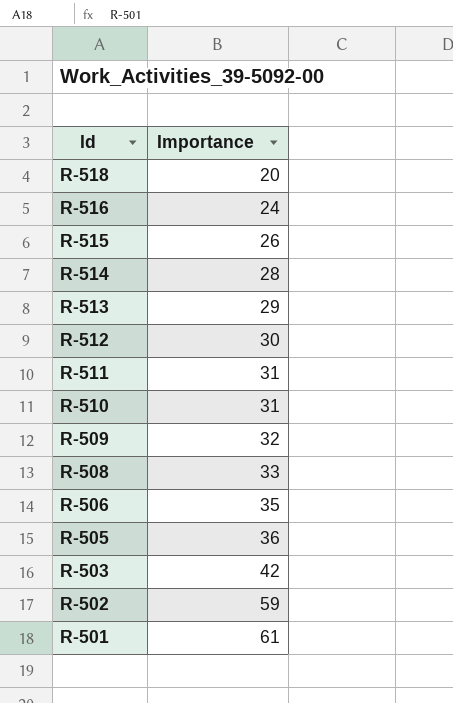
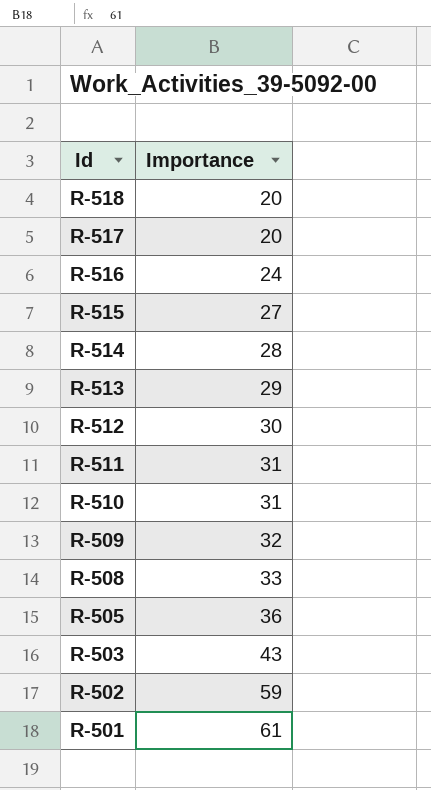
row R-506: 35 -> none
row R-517: none -> 20
R-515 | Importance: 26 -> 27
R-503 | Importance: 42 -> 43

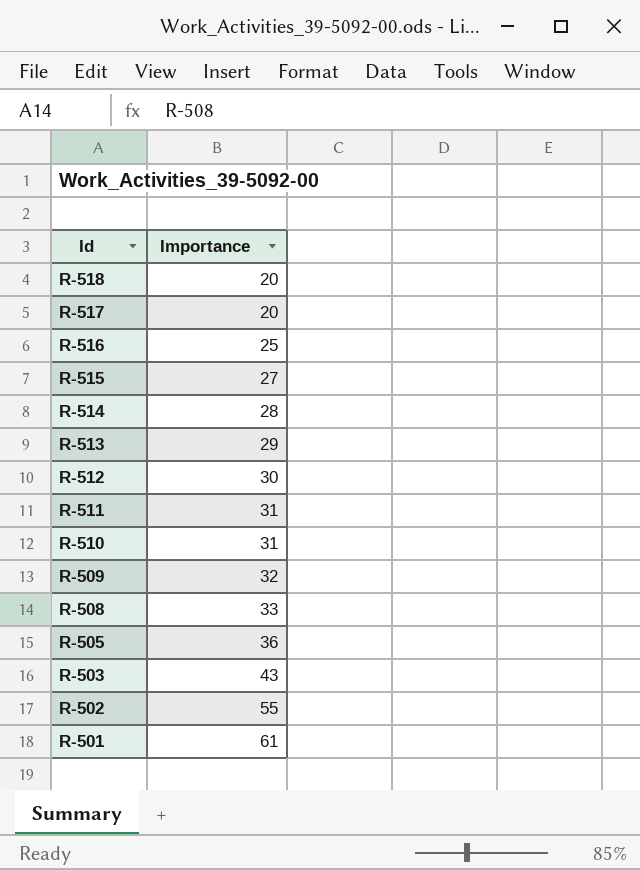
R-516 | Importance: 24 -> 25
R-502 | Importance: 59 -> 55

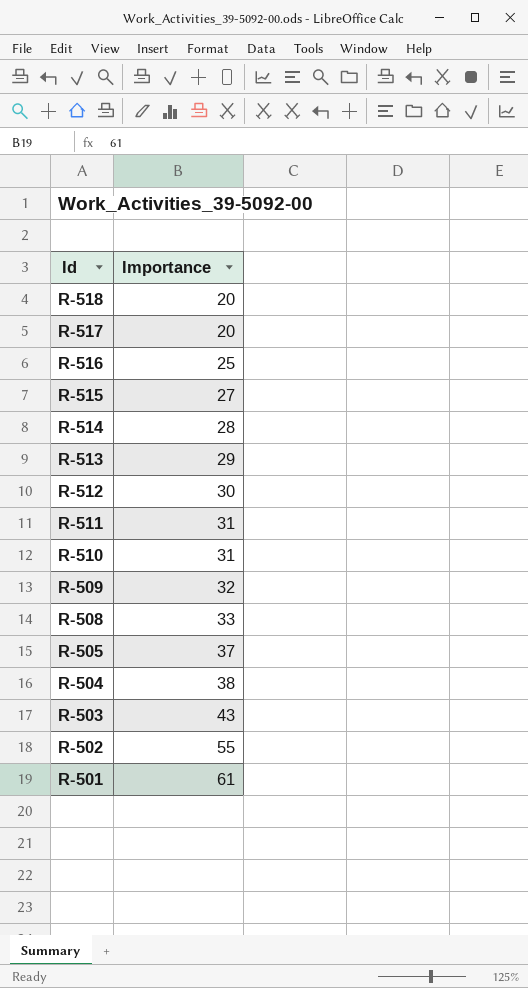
R-505 | Importance: 36 -> 37
row R-504: none -> 38

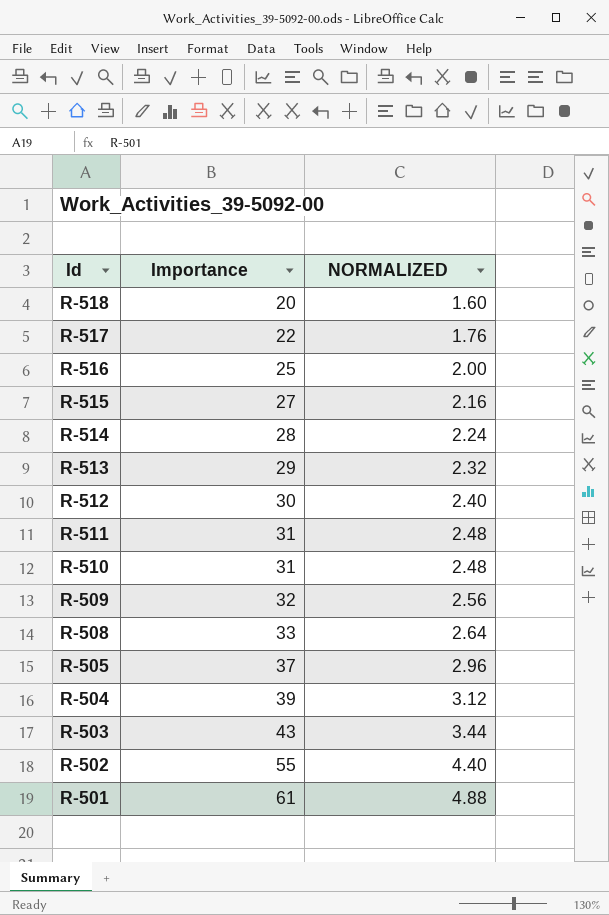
column NORMALIZED | formula: none -> [Importance] * 0.08
R-517 | Importance: 20 -> 22
R-504 | Importance: 38 -> 39

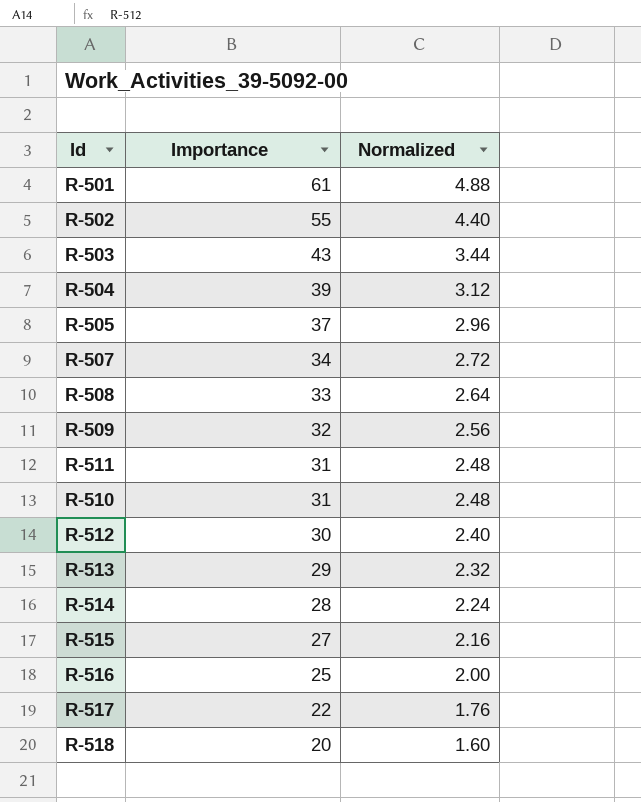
row order: Id descending -> Importance descending
column name: NORMALIZED -> Normalized
row R-507: none -> 34 | 2.72

